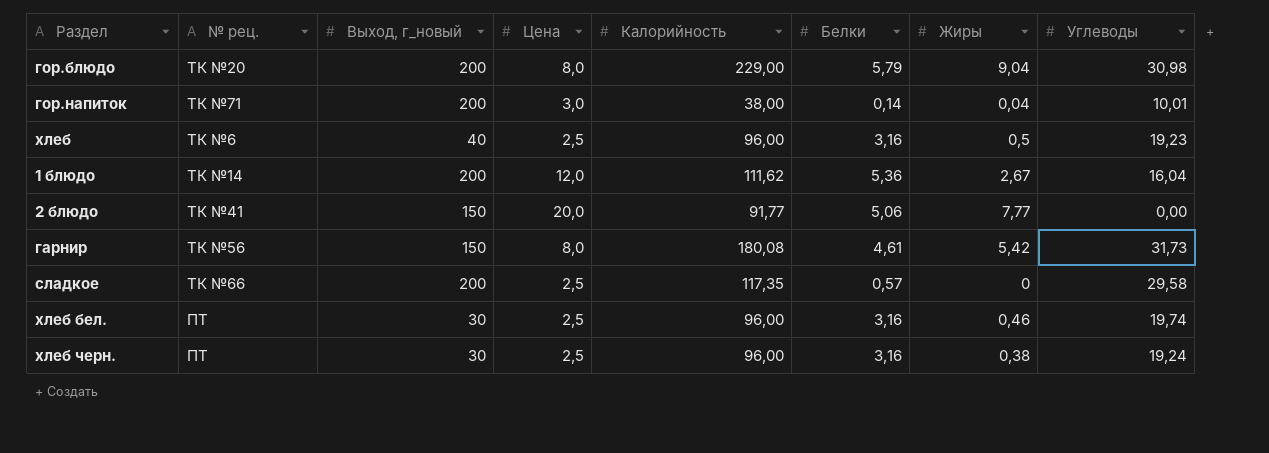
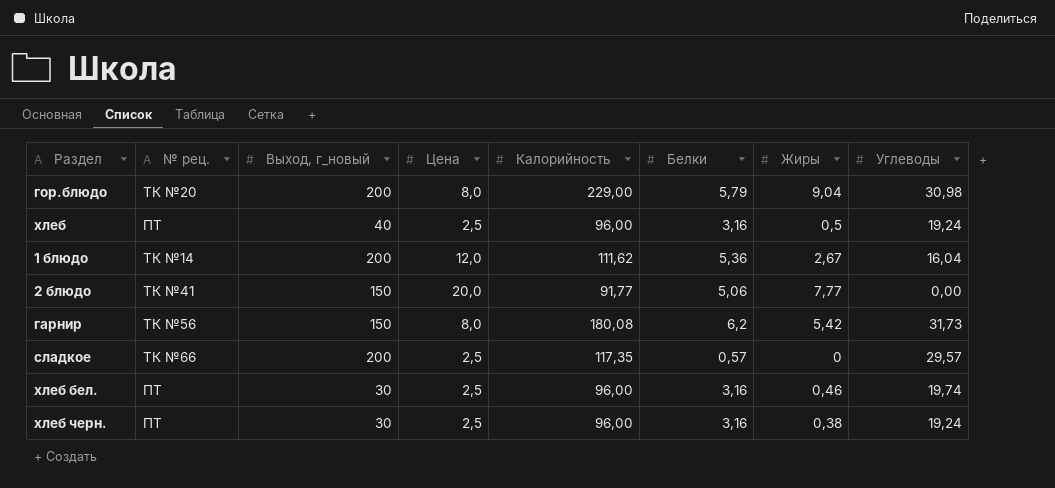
row гор.напиток: ТК №71 | 200 | 3,0 | 38,00 | 0,14 | 0,04 | 10,01 -> none
хлеб | № рец.: ТК №6 -> ПТ
хлеб | Углеводы: 19,23 -> 19,24
гарнир | Белки: 4,61 -> 6,2
сладкое | Углеводы: 29,58 -> 29,57

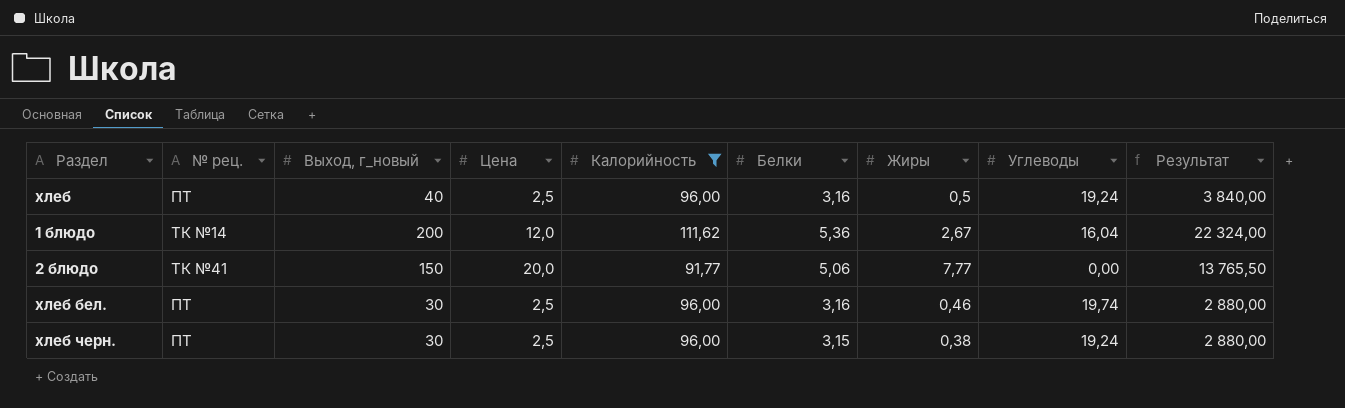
filter: none -> Калорийность <= 111,62
column Результат | formula: none -> [Выход, г_новый] * [Калорийность]
хлеб черн. | Белки: 3,16 -> 3,15

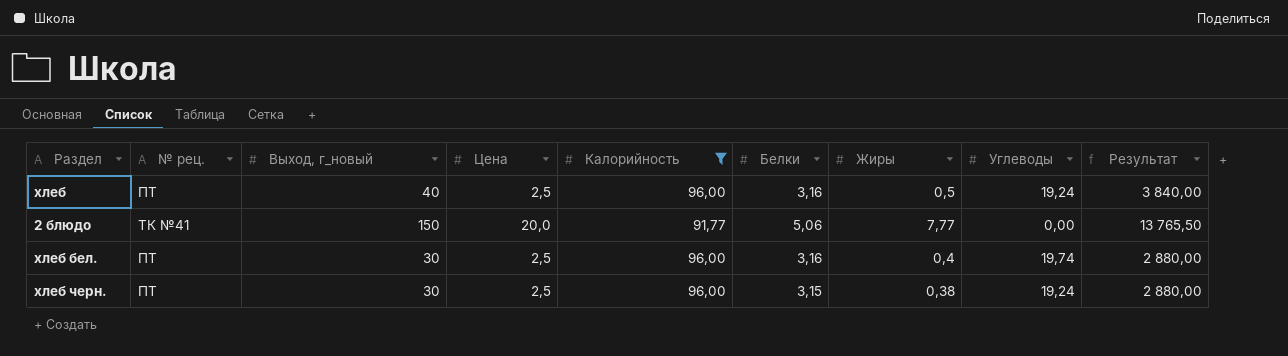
row 1 блюдо: ТК №14 | 200 | 12,0 | 111,62 | 5,36 | 2,67 | 16,04 | 22 324,00 -> none
хлеб бел. | Жиры: 0,46 -> 0,4

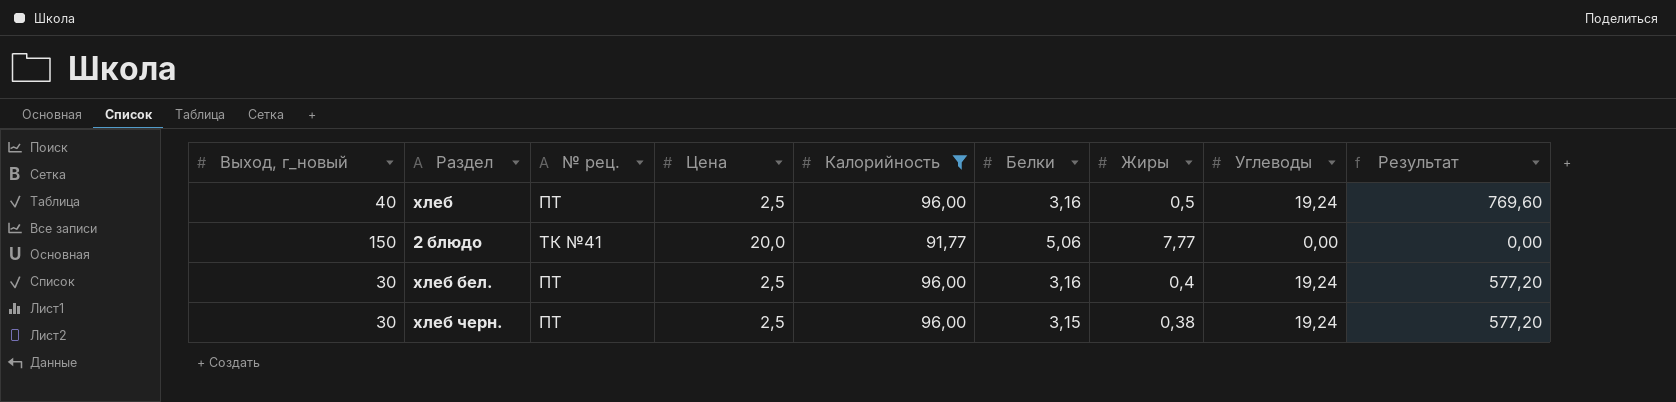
column Выход, г_новый | position: 3 -> 1
column Результат | formula: [Выход, г_новый] * [Калорийность] -> [Выход, г_новый] * [Углеводы]
хлеб бел. | Углеводы: 19,74 -> 19,24

